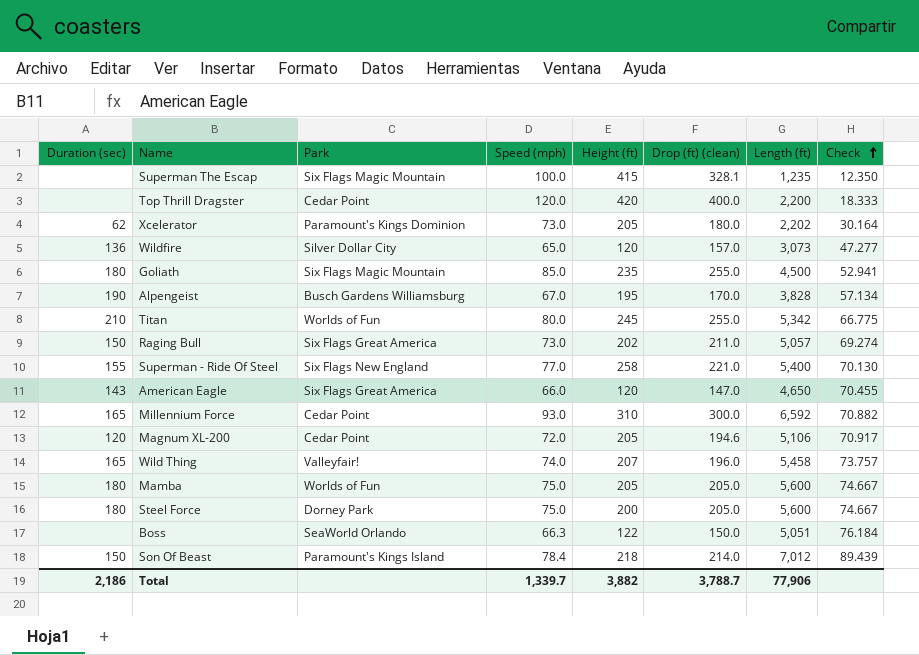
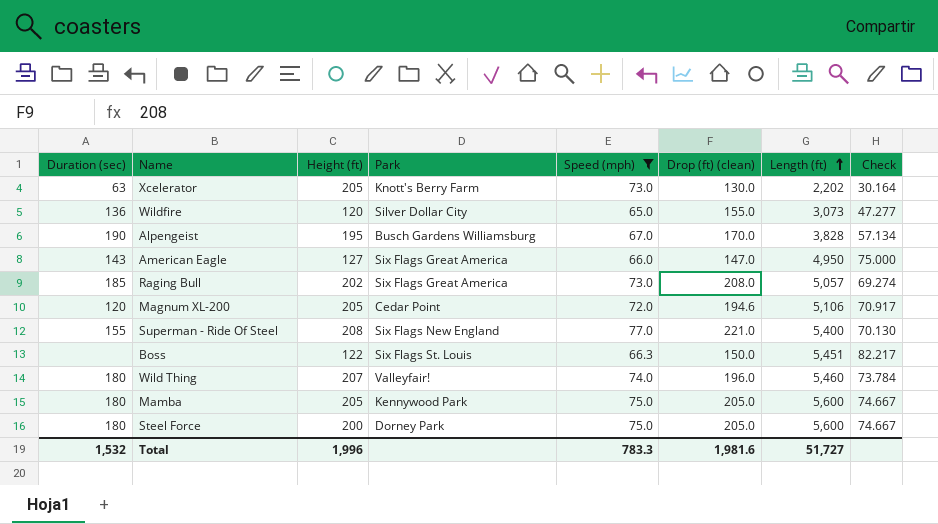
filter: none -> Speed (mph) <= 77.0
row order: Check ascending -> Length (ft) ascending
column Height (ft) | position: 5 -> 3
Xcelerator | Duration (sec): 62 -> 63
Xcelerator | Park: Paramount's Kings Dominion -> Knott's Berry Farm
Xcelerator | Drop (ft) (clean): 180.0 -> 130.0
Wildfire | Drop (ft) (clean): 157.0 -> 155.0
American Eagle | Height (ft): 120 -> 127
American Eagle | Length (ft): 4,650 -> 4,950
American Eagle | Check: 70.455 -> 75.000
Raging Bull | Duration (sec): 150 -> 185
Raging Bull | Drop (ft) (clean): 211.0 -> 208.0
Superman - Ride Of Steel | Height (ft): 258 -> 208
Boss | Park: SeaWorld Orlando -> Six Flags St. Louis
Boss | Length (ft): 5,051 -> 5,451
Boss | Check: 76.184 -> 82.217
Wild Thing | Duration (sec): 165 -> 180
Wild Thing | Length (ft): 5,458 -> 5,460
Wild Thing | Check: 73.757 -> 73.784
Mamba | Park: Worlds of Fun -> Kennywood Park
Total | Duration (sec): 2,186 -> 1,532
Total | Height (ft): 3,882 -> 1,996
Total | Speed (mph): 1,339.7 -> 783.3
Total | Drop (ft) (clean): 3,788.7 -> 1,981.6
Total | Length (ft): 77,906 -> 51,727

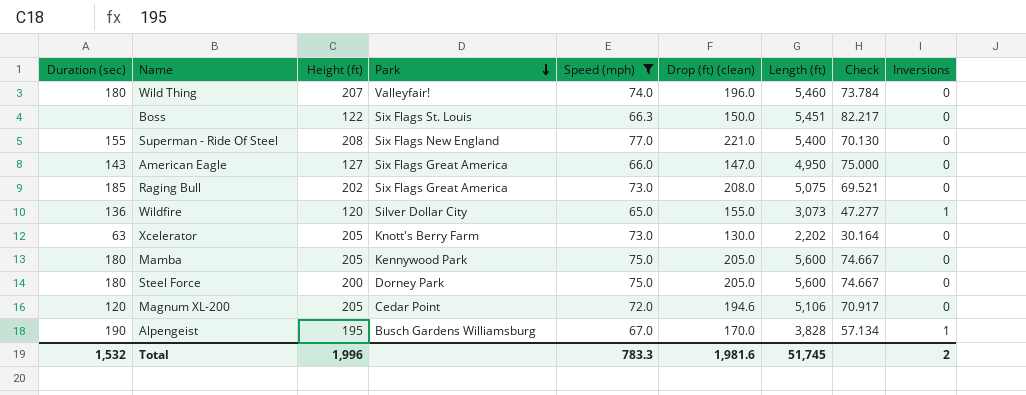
row order: Length (ft) ascending -> Park descending
column Inversions | position: none -> 9
Raging Bull | Length (ft): 5,057 -> 5,075
Raging Bull | Check: 69.274 -> 69.521
Total | Length (ft): 51,727 -> 51,745

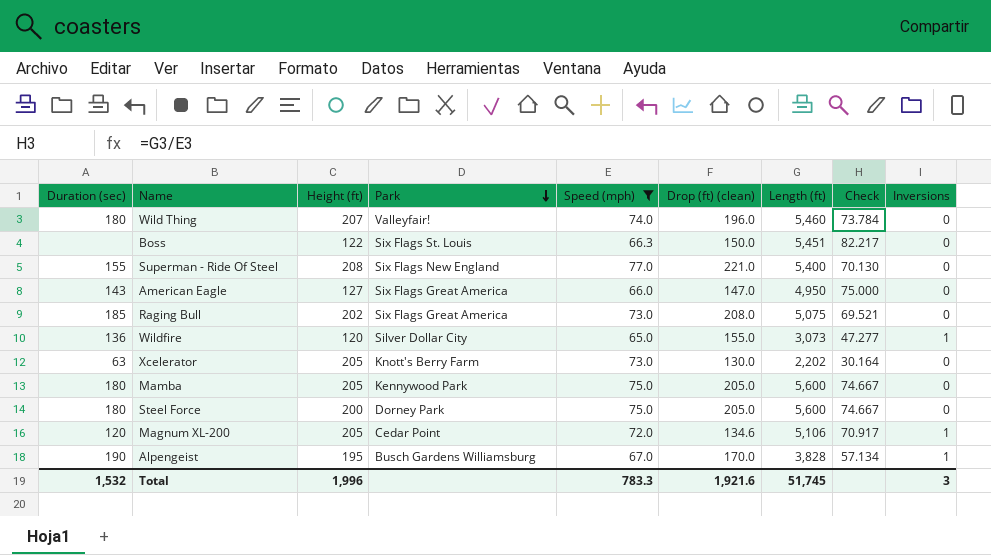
Magnum XL-200 | Drop (ft) (clean): 194.6 -> 134.6
Magnum XL-200 | Inversions: 0 -> 1
Total | Drop (ft) (clean): 1,981.6 -> 1,921.6
Total | Inversions: 2 -> 3

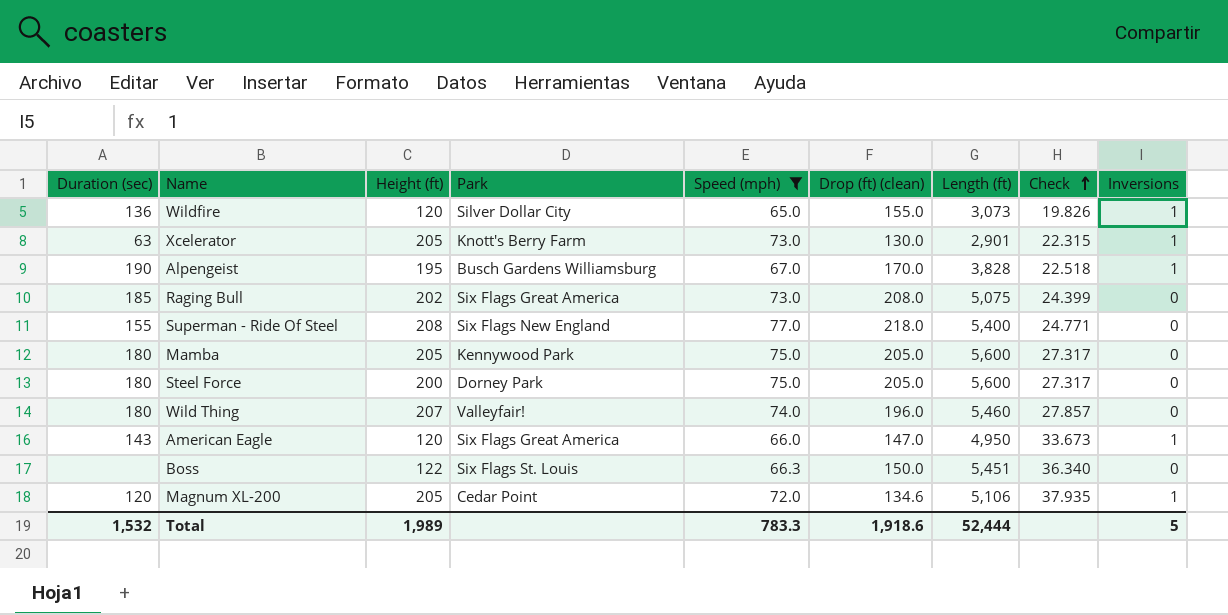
row order: Park descending -> Check ascending
column Check | formula: [Length (ft)] / [Speed (mph)] -> [Length (ft)] / [Drop (ft) (clean)]
Xcelerator | Length (ft): 2,202 -> 2,901
Xcelerator | Inversions: 0 -> 1
Superman - Ride Of Steel | Drop (ft) (clean): 221.0 -> 218.0
American Eagle | Height (ft): 127 -> 120
American Eagle | Inversions: 0 -> 1
Total | Height (ft): 1,996 -> 1,989
Total | Drop (ft) (clean): 1,921.6 -> 1,918.6
Total | Length (ft): 51,745 -> 52,444
Total | Inversions: 3 -> 5

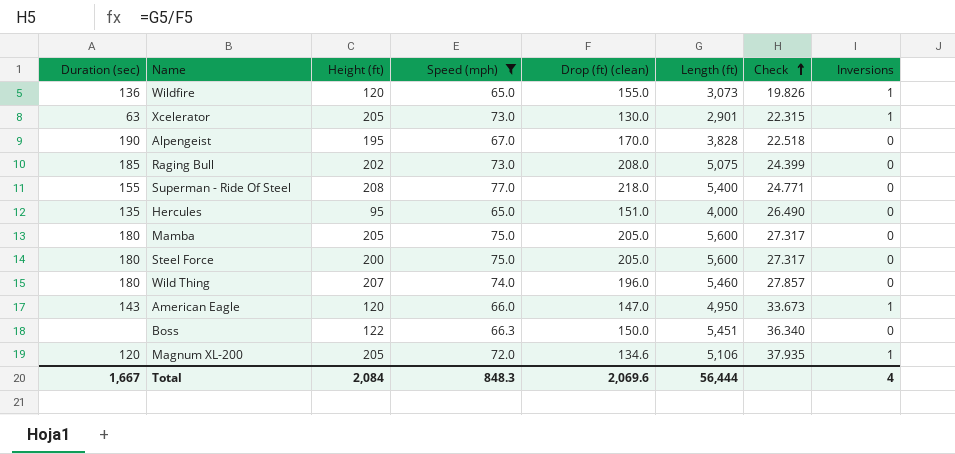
column Park | position: 4 -> none
Alpengeist | Inversions: 1 -> 0
row Hercules: none -> 135 | 95 | 65.0 | 151.0 | 4,000 | 26.490 | 0
Total | Duration (sec): 1,532 -> 1,667
Total | Height (ft): 1,989 -> 2,084
Total | Speed (mph): 783.3 -> 848.3
Total | Drop (ft) (clean): 1,918.6 -> 2,069.6
Total | Length (ft): 52,444 -> 56,444
Total | Inversions: 5 -> 4

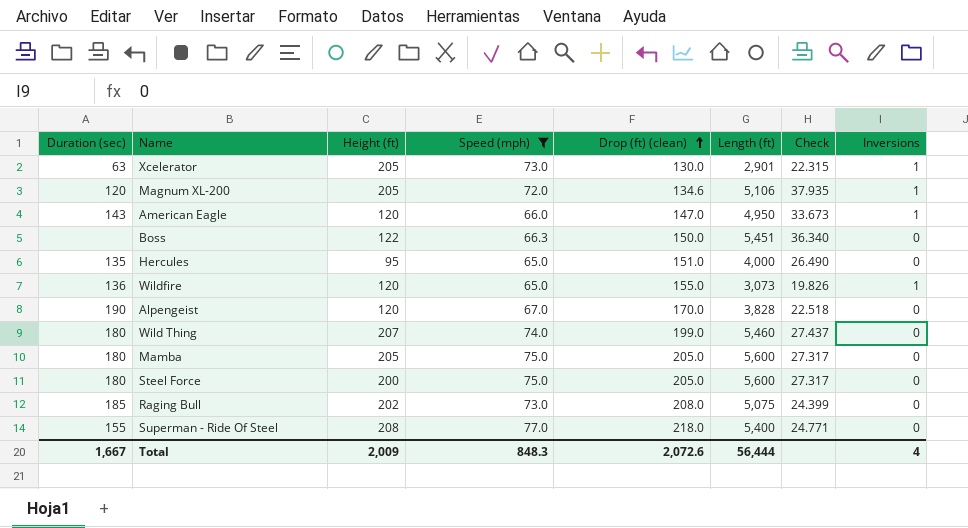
row order: Check ascending -> Drop (ft) (clean) ascending
Alpengeist | Height (ft): 195 -> 120
Wild Thing | Drop (ft) (clean): 196.0 -> 199.0
Wild Thing | Check: 27.857 -> 27.437
Total | Height (ft): 2,084 -> 2,009
Total | Drop (ft) (clean): 2,069.6 -> 2,072.6

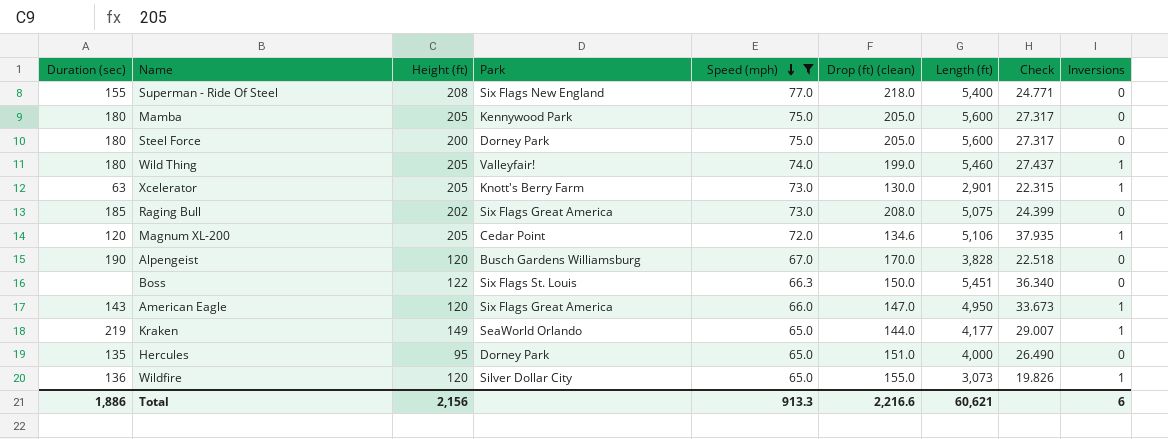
row order: Drop (ft) (clean) ascending -> Speed (mph) descending
column Park | position: none -> 4
Wild Thing | Height (ft): 207 -> 205
Wild Thing | Inversions: 0 -> 1
row Kraken: none -> 219 | 149 | SeaWorld Orlando | 65.0 | 144.0 | 4,177 | 29.007 | 1
Total | Duration (sec): 1,667 -> 1,886
Total | Height (ft): 2,009 -> 2,156
Total | Speed (mph): 848.3 -> 913.3
Total | Drop (ft) (clean): 2,072.6 -> 2,216.6
Total | Length (ft): 56,444 -> 60,621
Total | Inversions: 4 -> 6

